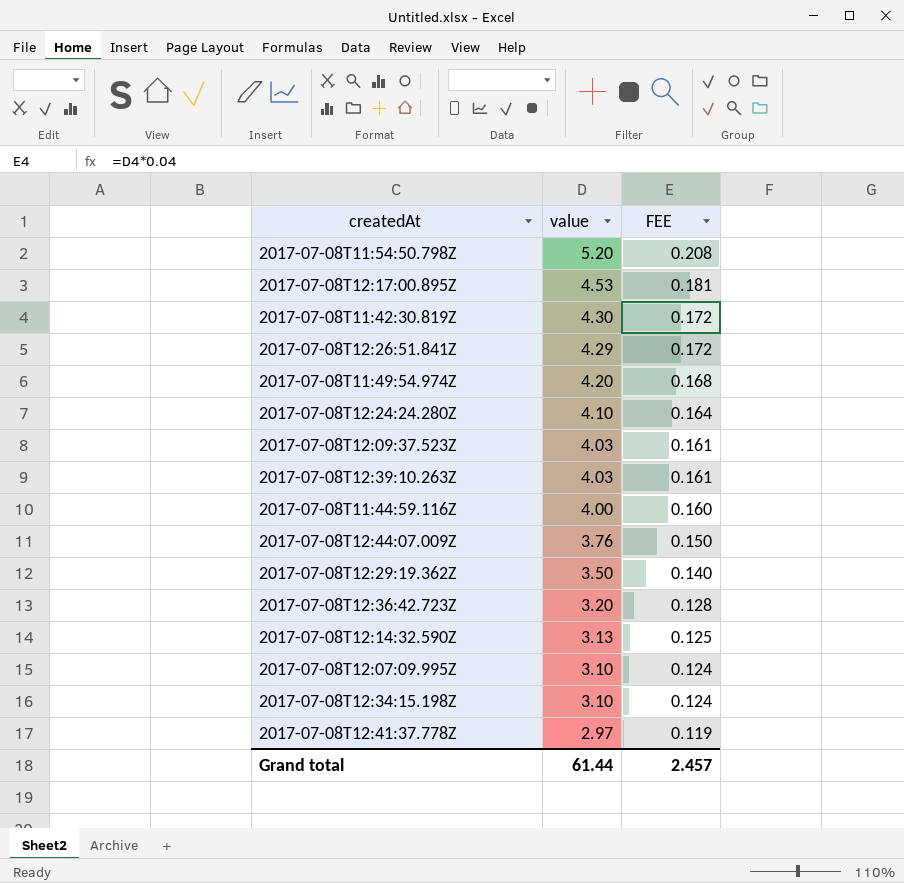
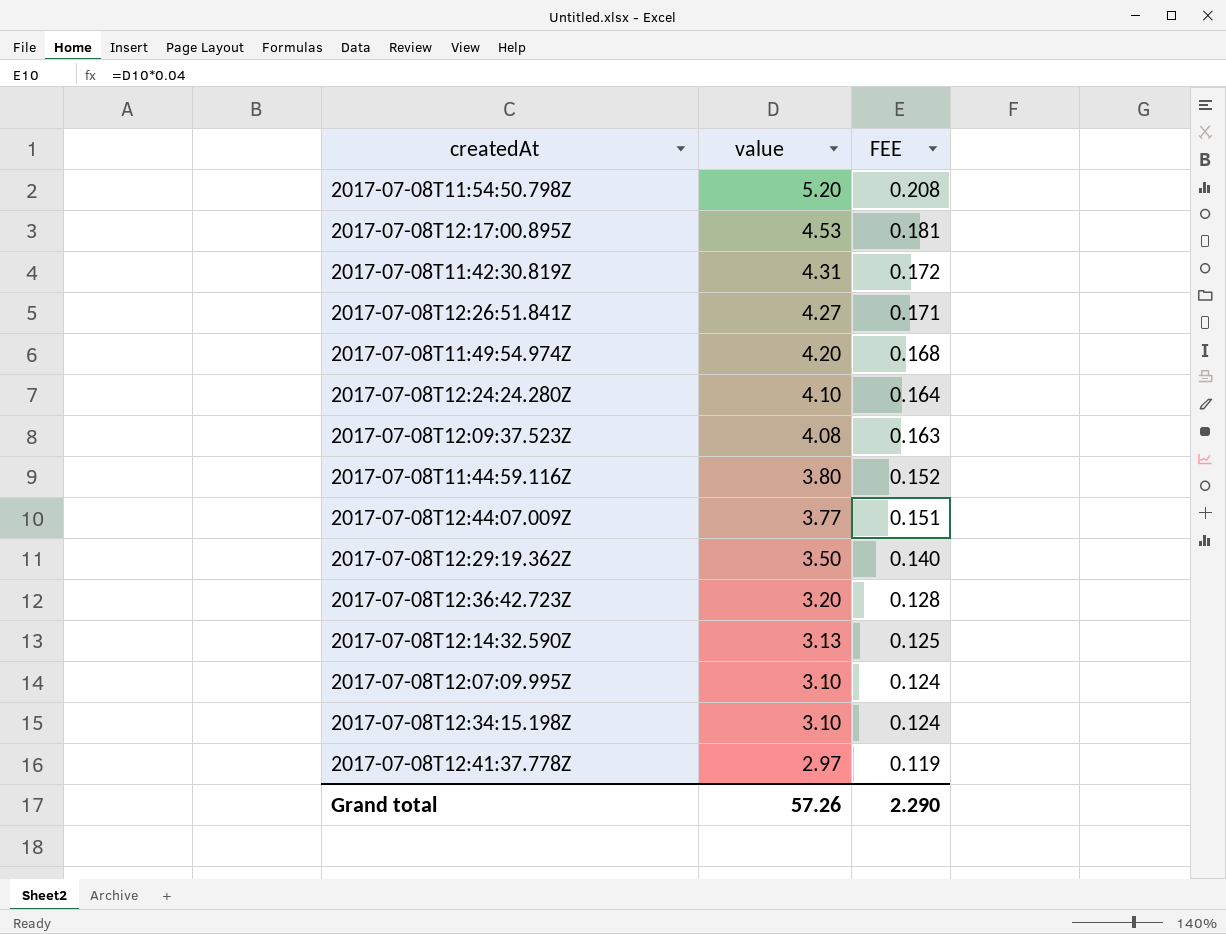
row 2017-07-08T12:39:10.263Z: 4.03 | 0.161 -> none
2017-07-08T11:42:30.819Z | value: 4.30 -> 4.31
2017-07-08T12:26:51.841Z | value: 4.29 -> 4.27
2017-07-08T12:26:51.841Z | FEE: 0.172 -> 0.171
2017-07-08T12:09:37.523Z | value: 4.03 -> 4.08
2017-07-08T12:09:37.523Z | FEE: 0.161 -> 0.163
2017-07-08T11:44:59.116Z | value: 4.00 -> 3.80
2017-07-08T11:44:59.116Z | FEE: 0.160 -> 0.152
2017-07-08T12:44:07.009Z | value: 3.76 -> 3.77
2017-07-08T12:44:07.009Z | FEE: 0.150 -> 0.151
Grand total | value: 61.44 -> 57.26
Grand total | FEE: 2.457 -> 2.290

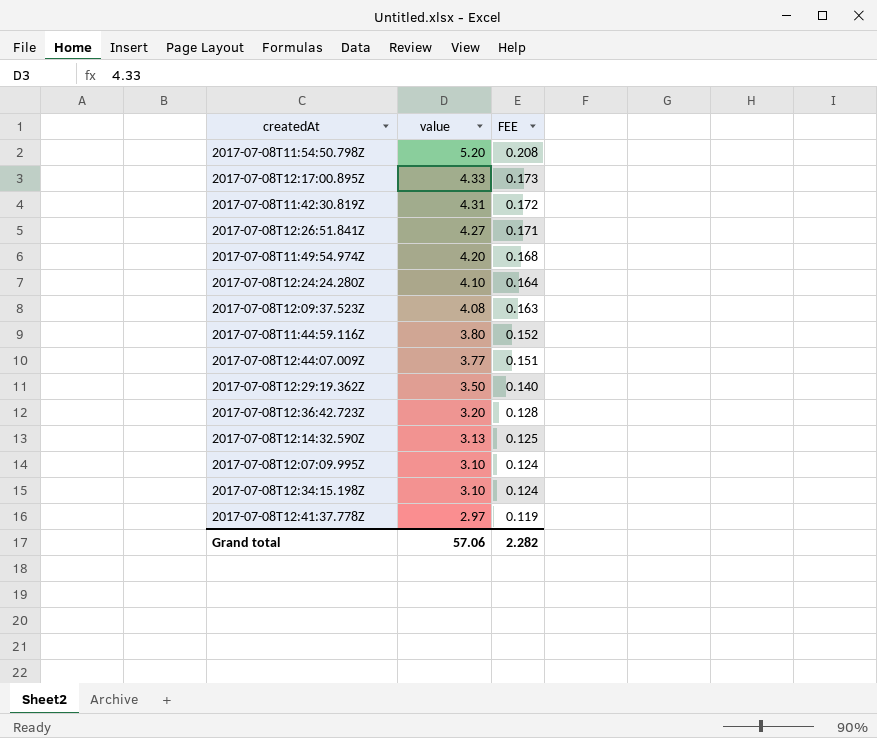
2017-07-08T12:17:00.895Z | value: 4.53 -> 4.33
2017-07-08T12:17:00.895Z | FEE: 0.181 -> 0.173
Grand total | value: 57.26 -> 57.06
Grand total | FEE: 2.290 -> 2.282

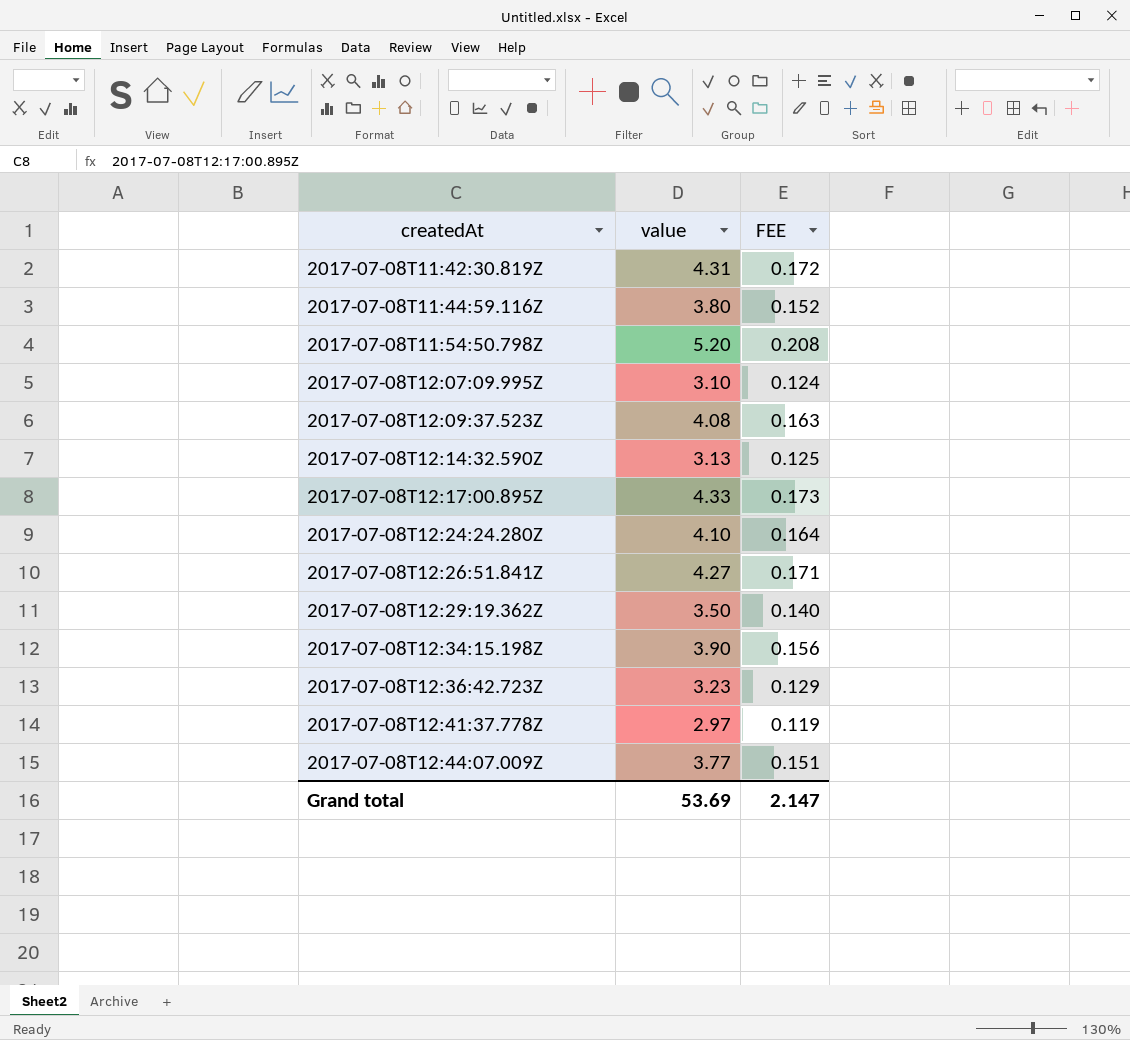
row order: value descending -> createdAt ascending
row 2017-07-08T11:49:54.974Z: 4.20 | 0.168 -> none
2017-07-08T12:34:15.198Z | value: 3.10 -> 3.90
2017-07-08T12:34:15.198Z | FEE: 0.124 -> 0.156
2017-07-08T12:36:42.723Z | value: 3.20 -> 3.23
2017-07-08T12:36:42.723Z | FEE: 0.128 -> 0.129
Grand total | value: 57.06 -> 53.69
Grand total | FEE: 2.282 -> 2.147

